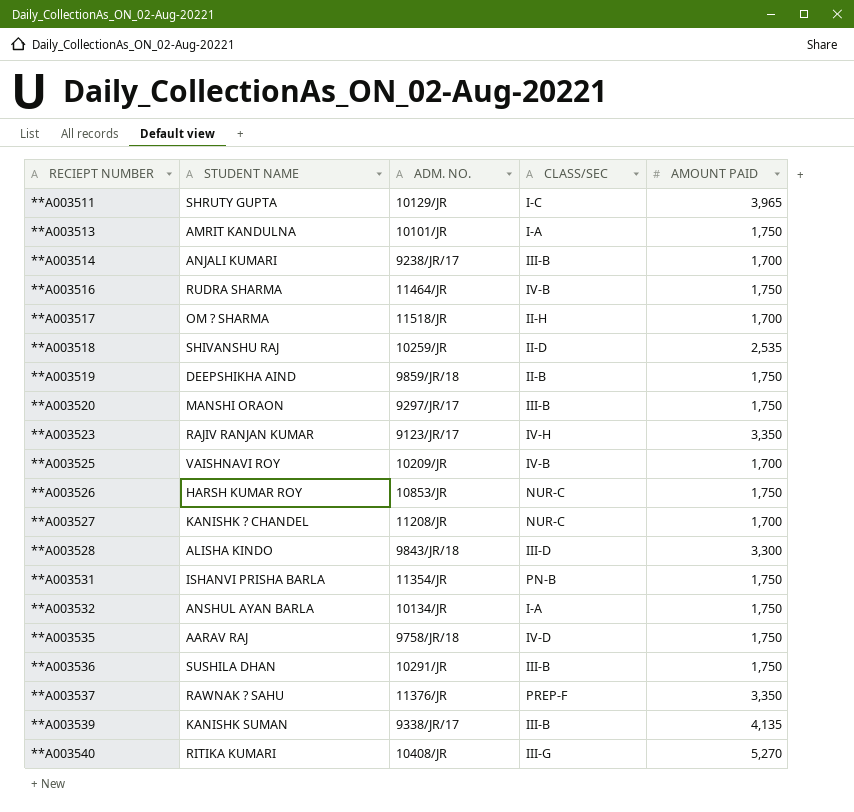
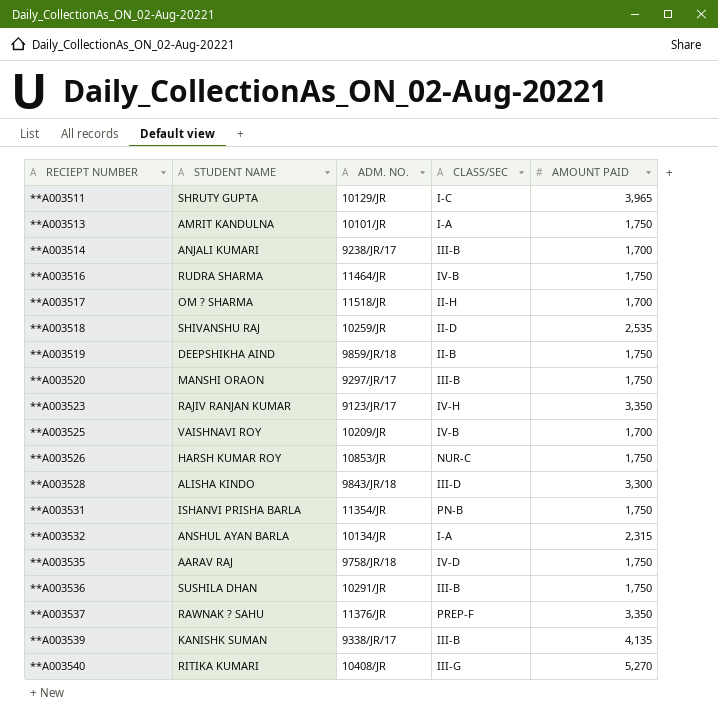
row **A003527: KANISHK ? CHANDEL | 11208/JR | NUR-C | 1,700 -> none
**A003532 | AMOUNT PAID: 1,750 -> 2,315

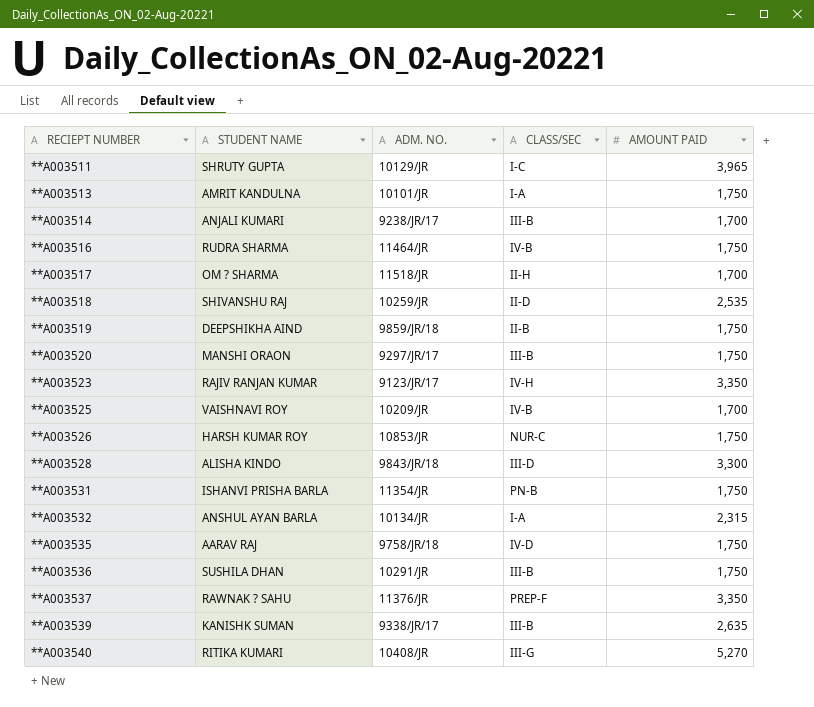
**A003539 | AMOUNT PAID: 4,135 -> 2,635

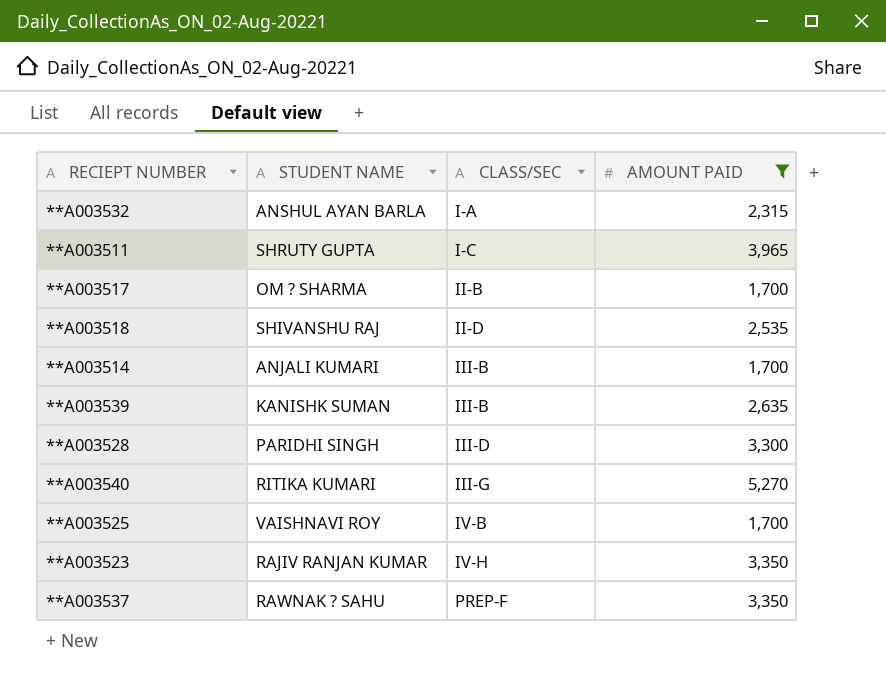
filter: none -> AMOUNT PAID != 1,750
row order: RECIEPT NUMBER ascending -> CLASS/SEC ascending
column ADM. NO. | position: 3 -> none
**A003517 | CLASS/SEC: II-H -> II-B
**A003528 | STUDENT NAME: ALISHA KINDO -> PARIDHI SINGH

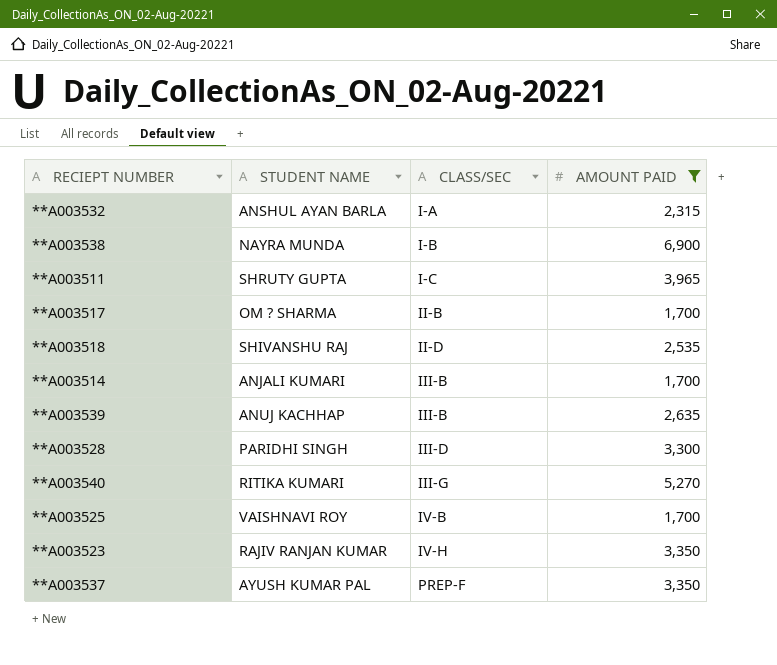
row **A003538: none -> NAYRA MUNDA | I-B | 6,900
**A003539 | STUDENT NAME: KANISHK SUMAN -> ANUJ KACHHAP
**A003537 | STUDENT NAME: RAWNAK ? SAHU -> AYUSH KUMAR PAL

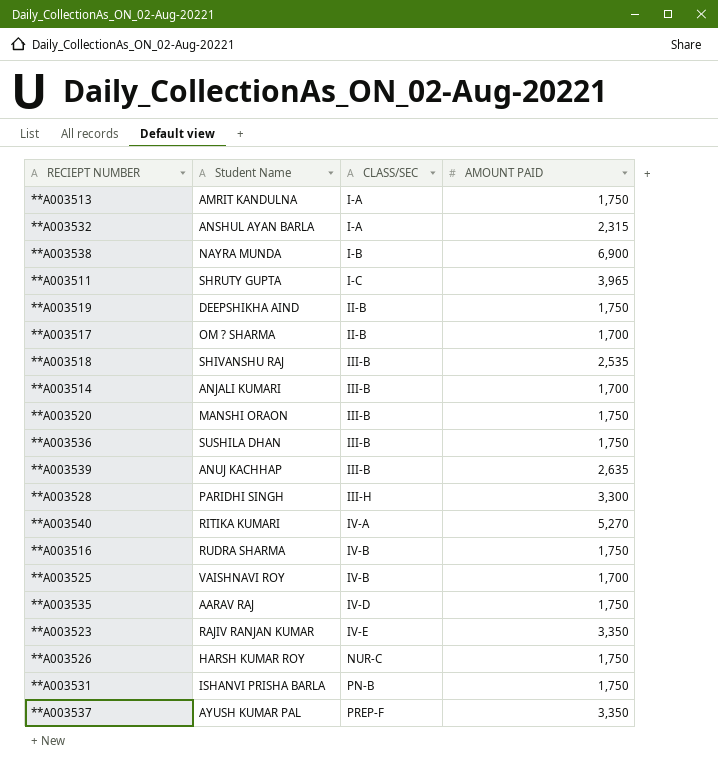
filter: AMOUNT PAID != 1,750 -> none
column name: STUDENT NAME -> Student Name
**A003518 | CLASS/SEC: II-D -> III-B
**A003528 | CLASS/SEC: III-D -> III-H
**A003540 | CLASS/SEC: III-G -> IV-A
**A003523 | CLASS/SEC: IV-H -> IV-E

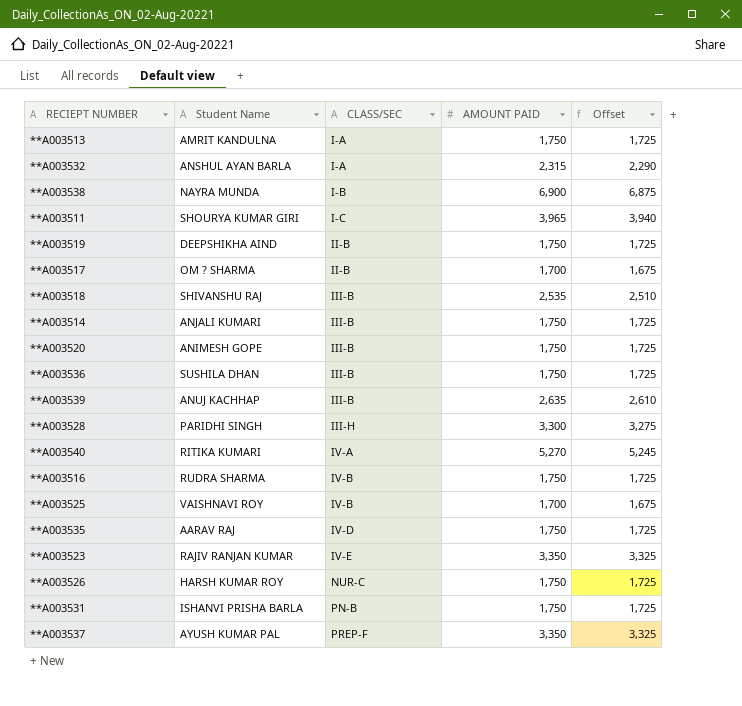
column Offset | formula: none -> [AMOUNT PAID] - 25
**A003511 | Student Name: SHRUTY GUPTA -> SHOURYA KUMAR GIRI
**A003514 | AMOUNT PAID: 1,700 -> 1,750
**A003520 | Student Name: MANSHI ORAON -> ANIMESH GOPE

